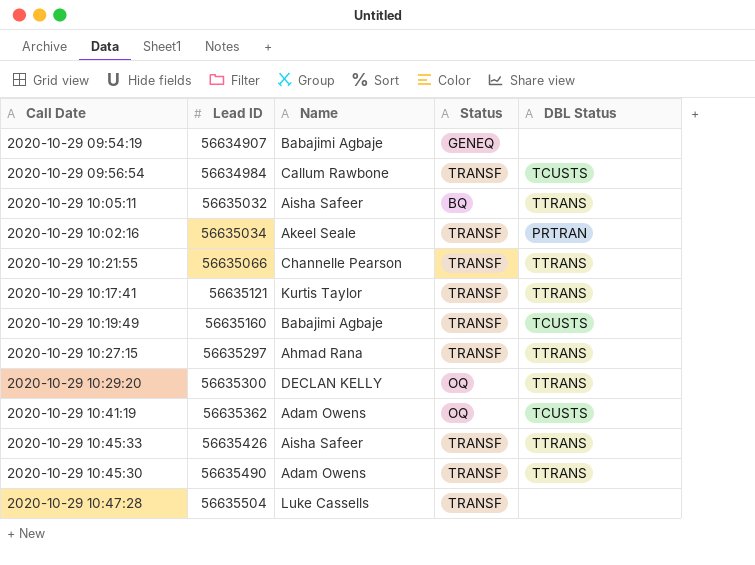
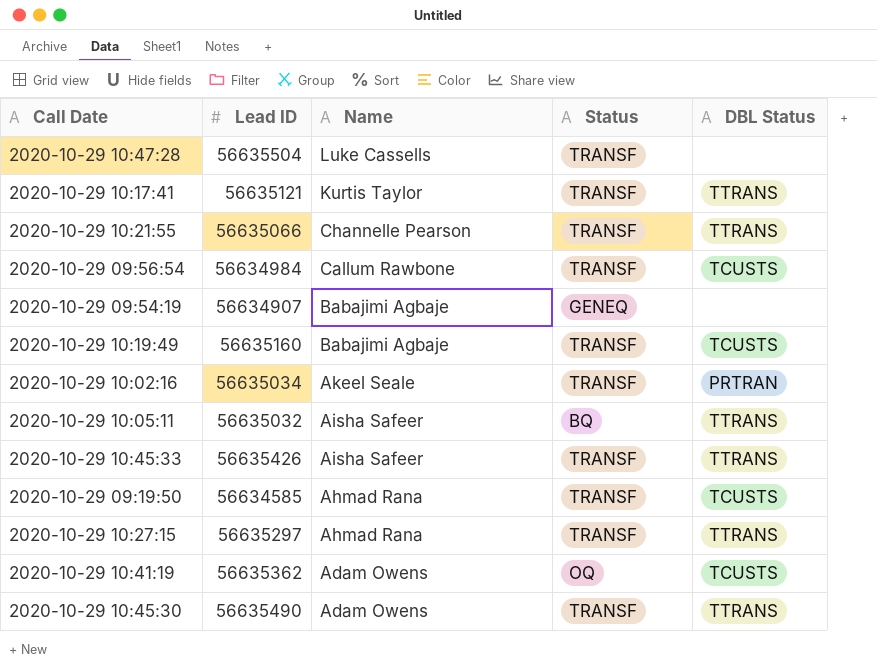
row order: Lead ID ascending -> Name descending
row 2020-10-29 10:29:20: 56635300 | DECLAN KELLY | OQ | TTRANS -> none
row 2020-10-29 09:19:50: none -> 56634585 | Ahmad Rana | TRANSF | TCUSTS

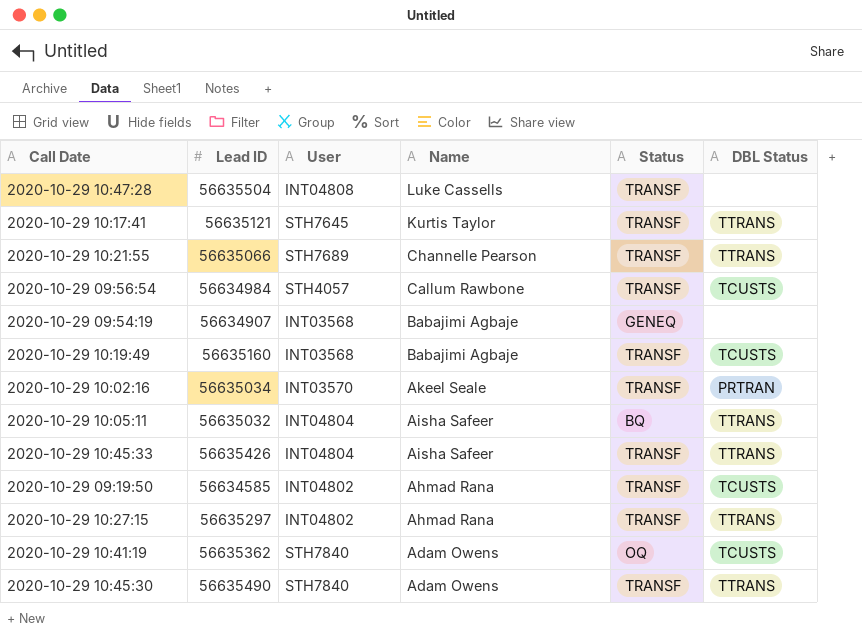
column User | position: none -> 3

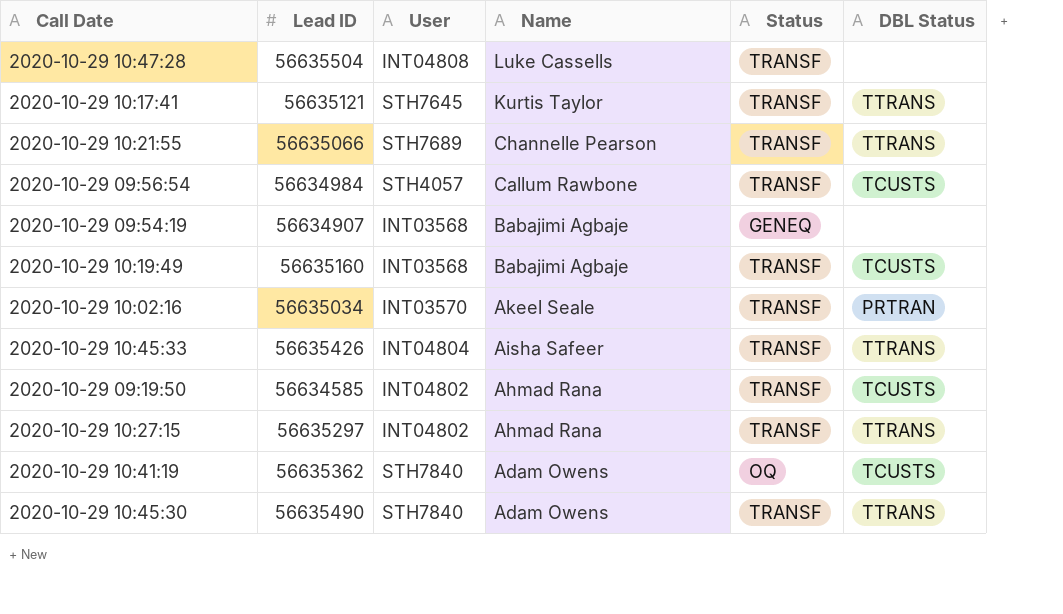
row 2020-10-29 10:05:11: 56635032 | INT04804 | Aisha Safeer | BQ | TTRANS -> none

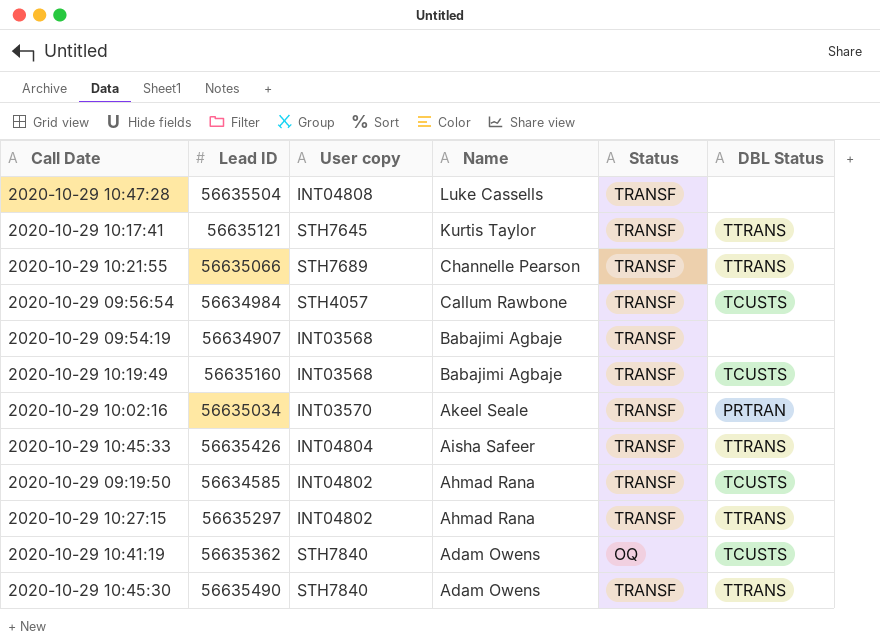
column name: User -> User copy
2020-10-29 09:54:19 | Status: GENEQ -> TRANSF

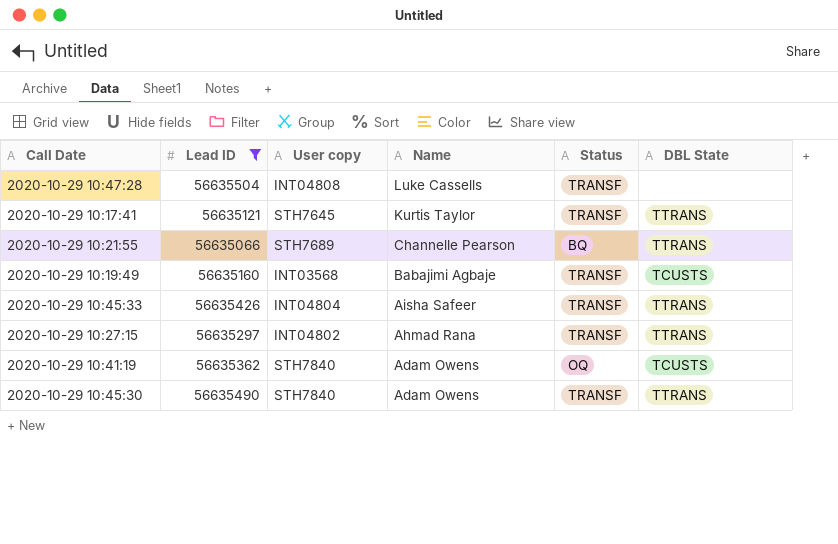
filter: none -> Lead ID >= 56635066
column name: DBL Status -> DBL State
2020-10-29 10:21:55 | Status: TRANSF -> BQ

